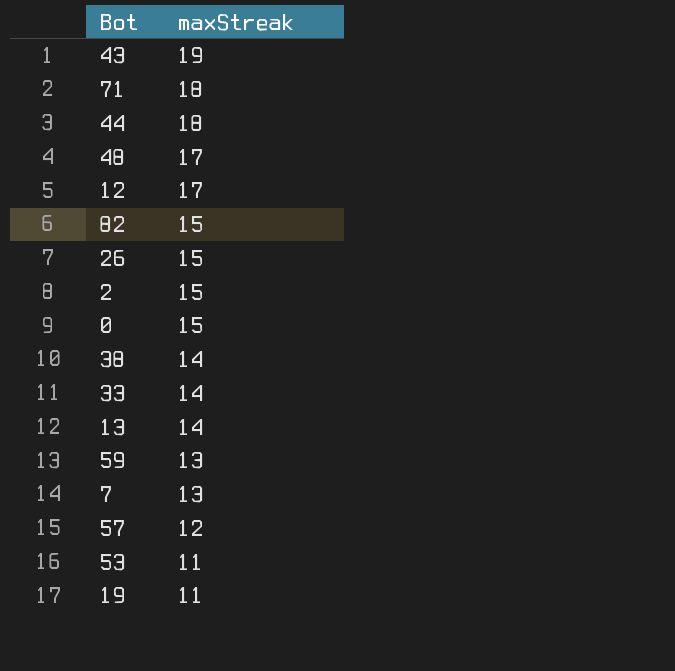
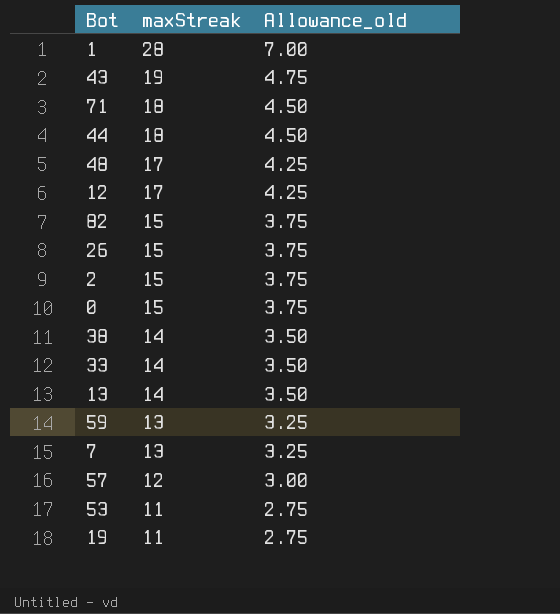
column Allowance_old | formula: none -> [maxStreak] * 0.25
row 1: none -> 28 | 7.00

